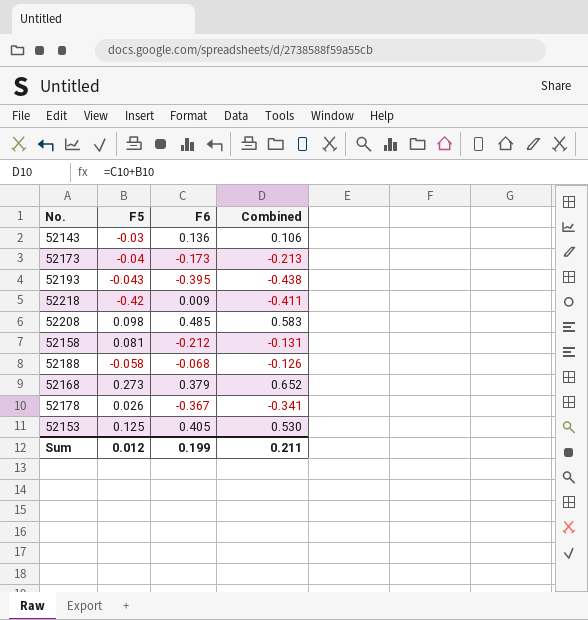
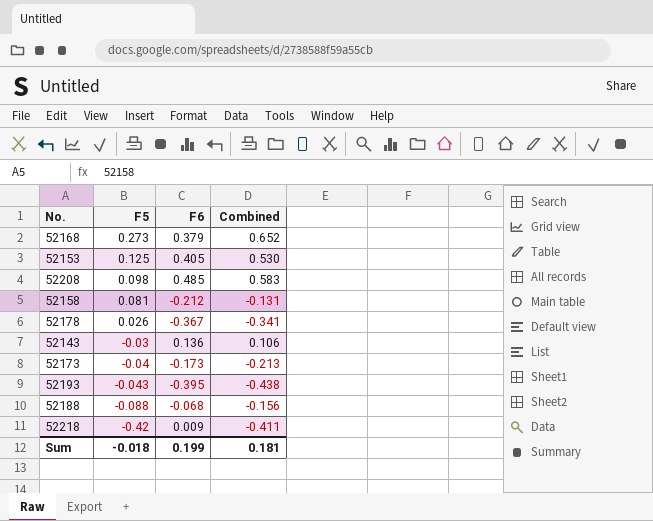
row order: none -> F5 descending
52188 | F5: -0.058 -> -0.088
52188 | Combined: -0.126 -> -0.156
Sum | F5: 0.012 -> -0.018
Sum | Combined: 0.211 -> 0.181

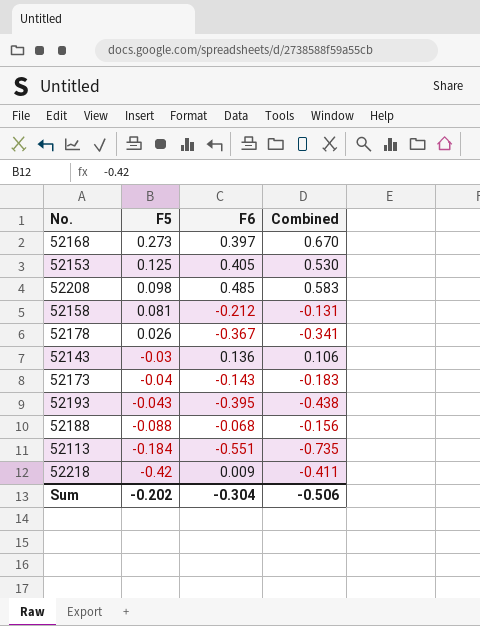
52168 | F6: 0.379 -> 0.397
52168 | Combined: 0.652 -> 0.670
52173 | F6: -0.173 -> -0.143
52173 | Combined: -0.213 -> -0.183
row 52113: none -> -0.184 | -0.551 | -0.735
Sum | F5: -0.018 -> -0.202
Sum | F6: 0.199 -> -0.304
Sum | Combined: 0.181 -> -0.506

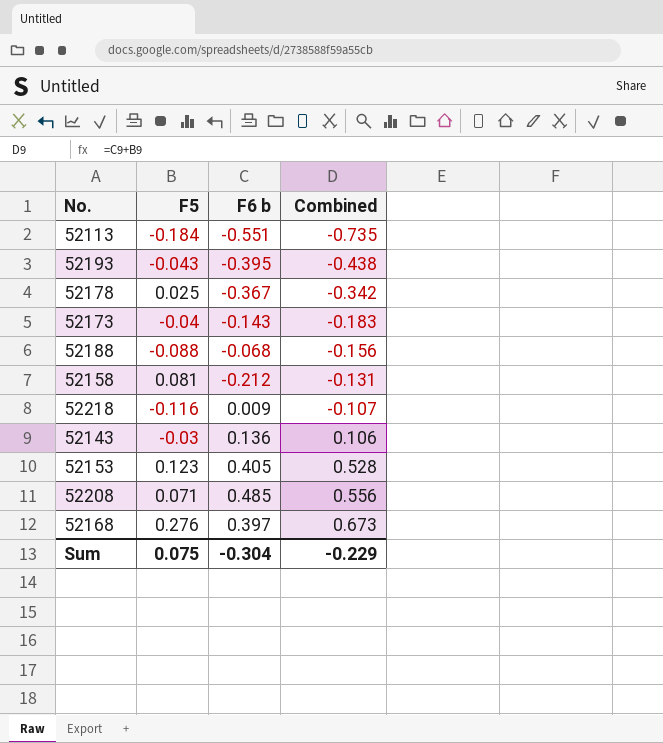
row order: F5 descending -> Combined ascending
column name: F6 -> F6 b
52178 | F5: 0.026 -> 0.025
52178 | Combined: -0.341 -> -0.342
52218 | F5: -0.42 -> -0.116
52218 | Combined: -0.411 -> -0.107
52153 | F5: 0.125 -> 0.123
52153 | Combined: 0.530 -> 0.528
52208 | F5: 0.098 -> 0.071
52208 | Combined: 0.583 -> 0.556
52168 | F5: 0.273 -> 0.276
52168 | Combined: 0.670 -> 0.673
Sum | F5: -0.202 -> 0.075
Sum | Combined: -0.506 -> -0.229

